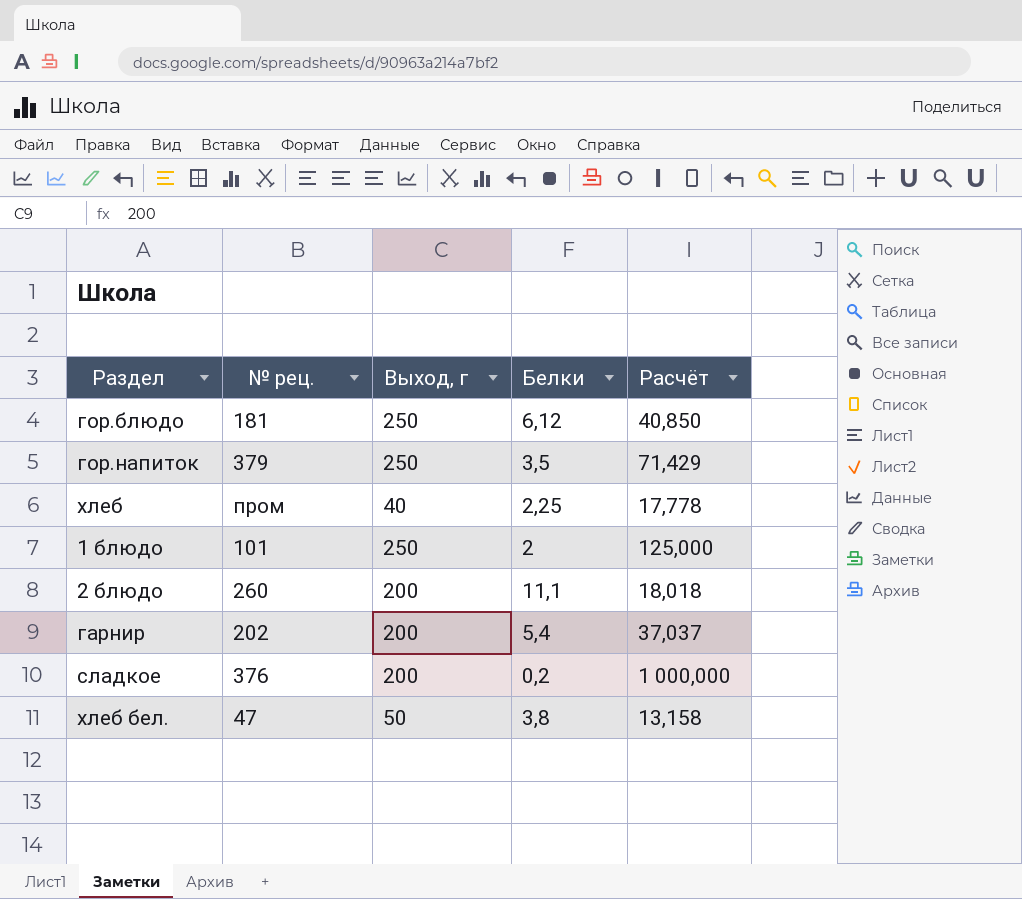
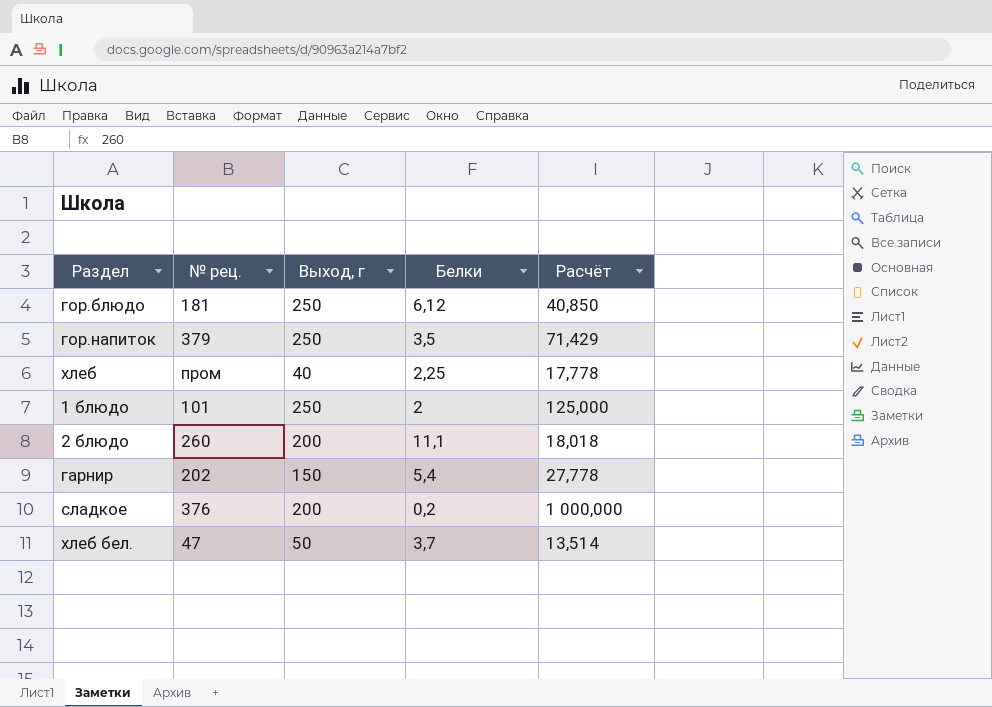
гарнир | Выход, г: 200 -> 150
гарнир | Расчёт: 37,037 -> 27,778
хлеб бел. | Белки: 3,8 -> 3,7
хлеб бел. | Расчёт: 13,158 -> 13,514

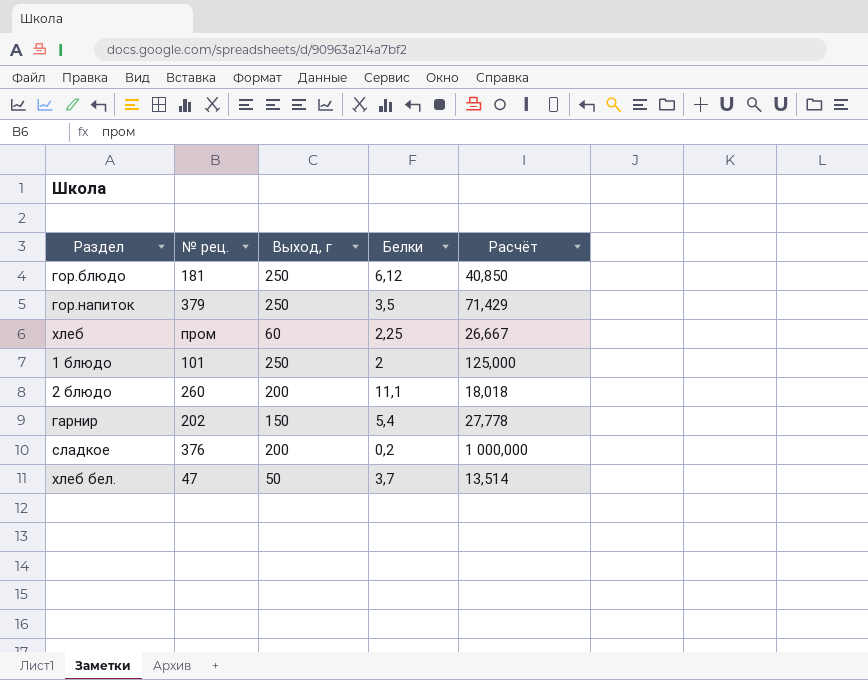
хлеб | Выход, г: 40 -> 60
хлеб | Расчёт: 17,778 -> 26,667

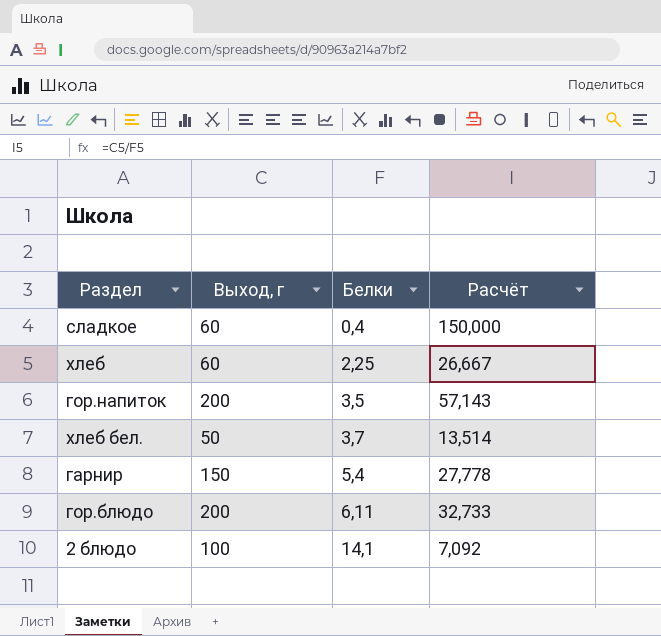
row order: none -> Белки ascending
column № рец. | position: 2 -> none
row 1 блюдо: 101 | 250 | 2 | 125,000 -> none
сладкое | Выход, г: 200 -> 60
сладкое | Белки: 0,2 -> 0,4
сладкое | Расчёт: 1 000,000 -> 150,000
гор.напиток | Выход, г: 250 -> 200
гор.напиток | Расчёт: 71,429 -> 57,143
гор.блюдо | Выход, г: 250 -> 200
гор.блюдо | Белки: 6,12 -> 6,11
гор.блюдо | Расчёт: 40,850 -> 32,733
2 блюдо | Выход, г: 200 -> 100
2 блюдо | Белки: 11,1 -> 14,1
2 блюдо | Расчёт: 18,018 -> 7,092

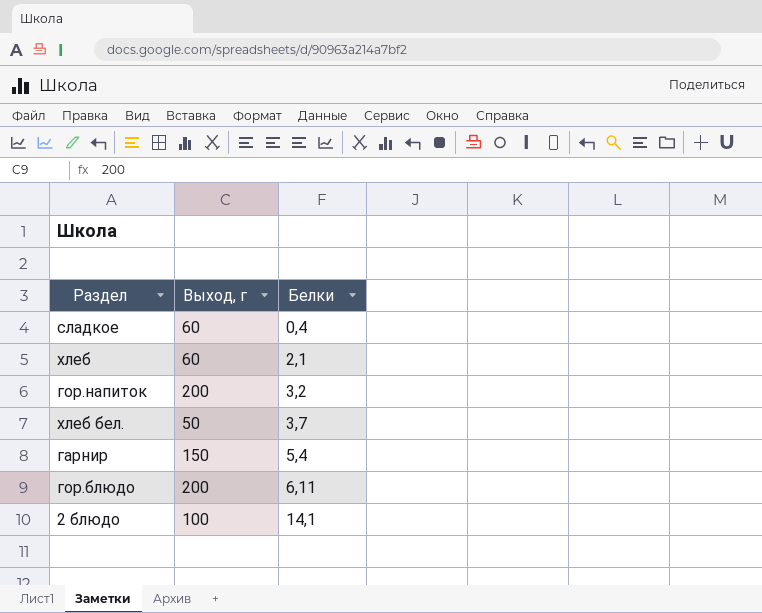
column Расчёт | formula: [Выход, г] / [Белки] -> none
хлеб | Белки: 2,25 -> 2,1
гор.напиток | Белки: 3,5 -> 3,2

